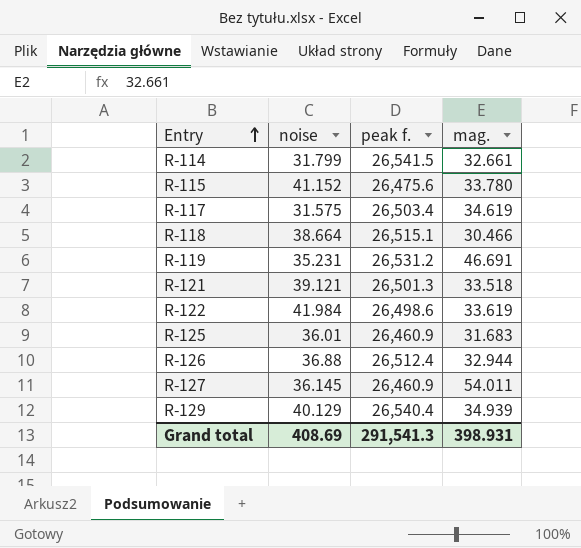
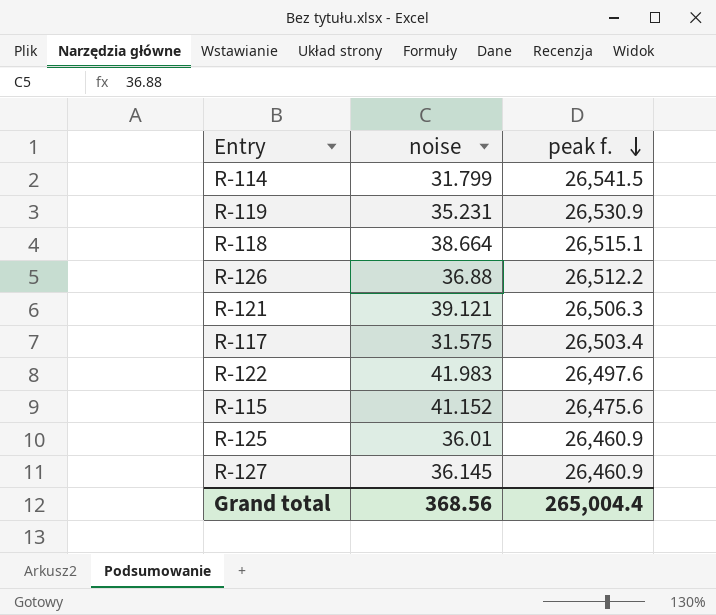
row order: Entry ascending -> peak f. descending
column mag. | position: 4 -> none
row R-129: 40.129 | 26,540.4 | 34.939 -> none
R-119 | peak f.: 26,531.2 -> 26,530.9
R-126 | peak f.: 26,512.4 -> 26,512.2
R-121 | peak f.: 26,501.3 -> 26,506.3
R-122 | noise: 41.984 -> 41.983
R-122 | peak f.: 26,498.6 -> 26,497.6
Grand total | noise: 408.69 -> 368.56
Grand total | peak f.: 291,541.3 -> 265,004.4

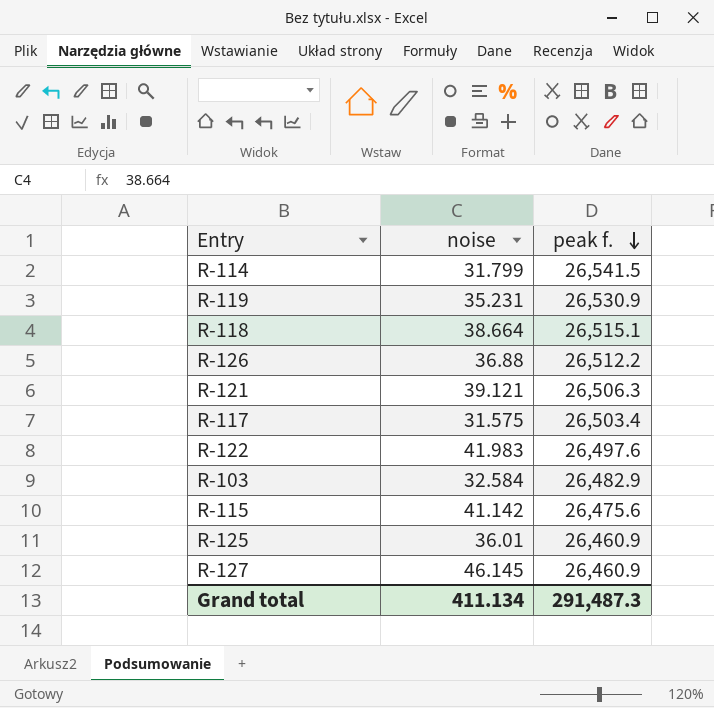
row R-103: none -> 32.584 | 26,482.9
R-115 | noise: 41.152 -> 41.142
R-127 | noise: 36.145 -> 46.145
Grand total | noise: 368.56 -> 411.134
Grand total | peak f.: 265,004.4 -> 291,487.3

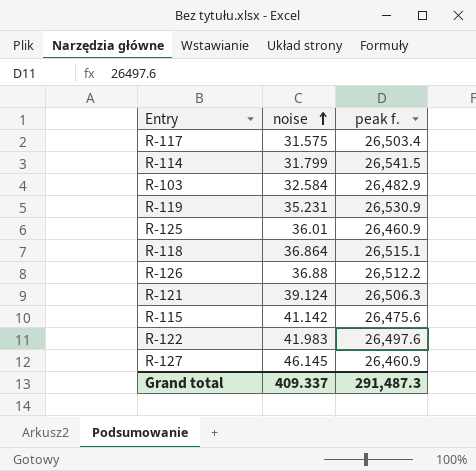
row order: peak f. descending -> noise ascending
R-118 | noise: 38.664 -> 36.864
R-121 | noise: 39.121 -> 39.124
Grand total | noise: 411.134 -> 409.337

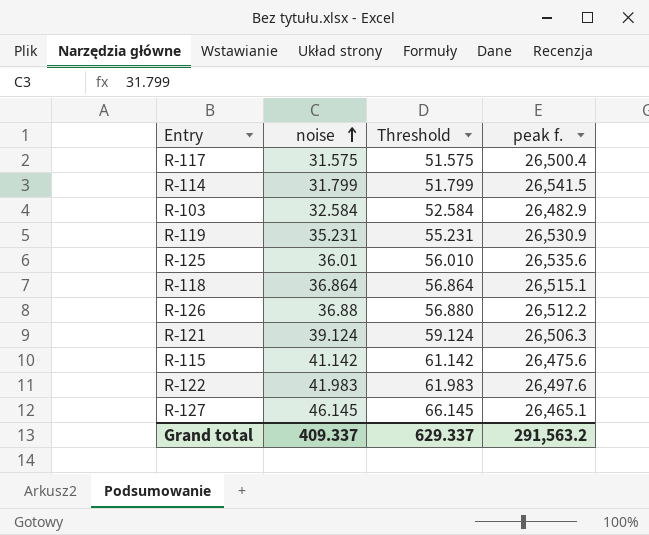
column Threshold | formula: none -> [noise] + 20
R-117 | peak f.: 26,503.4 -> 26,500.4
R-125 | peak f.: 26,460.9 -> 26,535.6
R-127 | peak f.: 26,460.9 -> 26,465.1
Grand total | peak f.: 291,487.3 -> 291,563.2

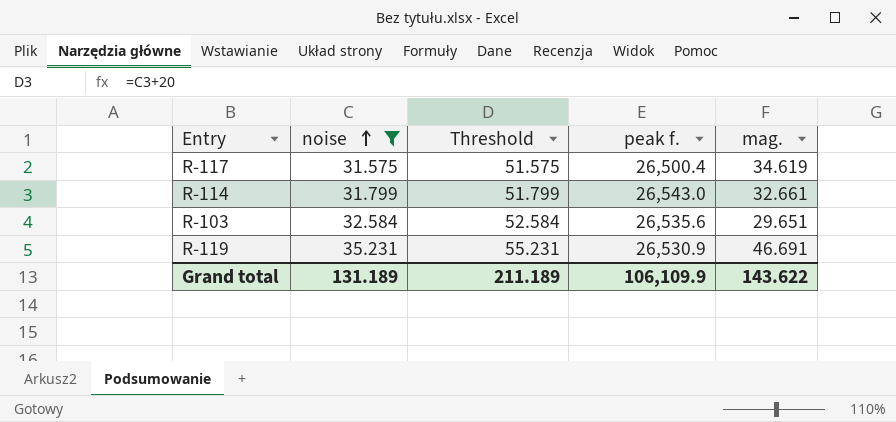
filter: none -> noise <= 35.231
column mag. | position: none -> 5
R-114 | peak f.: 26,541.5 -> 26,543.0
R-103 | peak f.: 26,482.9 -> 26,535.6
Grand total | noise: 409.337 -> 131.189
Grand total | Threshold: 629.337 -> 211.189
Grand total | peak f.: 291,563.2 -> 106,109.9

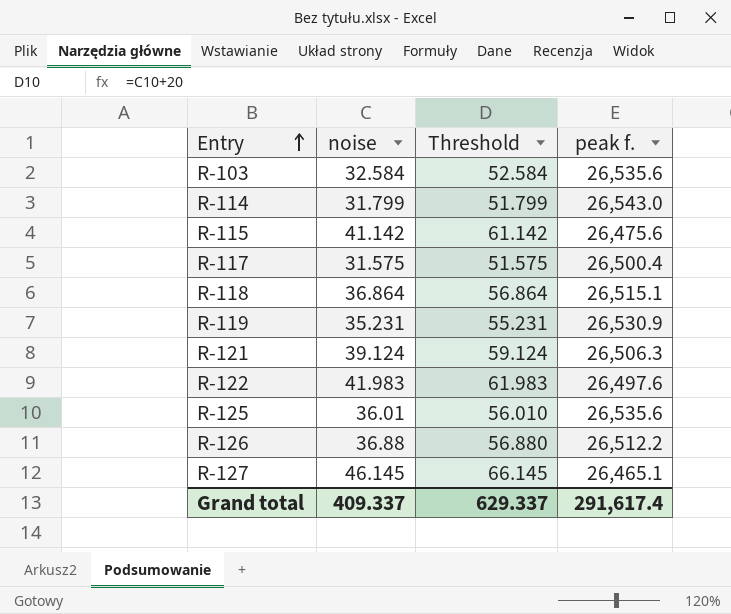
filter: noise <= 35.231 -> none
row order: noise ascending -> Entry ascending
column mag. | position: 5 -> none
Grand total | noise: 131.189 -> 409.337
Grand total | Threshold: 211.189 -> 629.337
Grand total | peak f.: 106,109.9 -> 291,617.4

